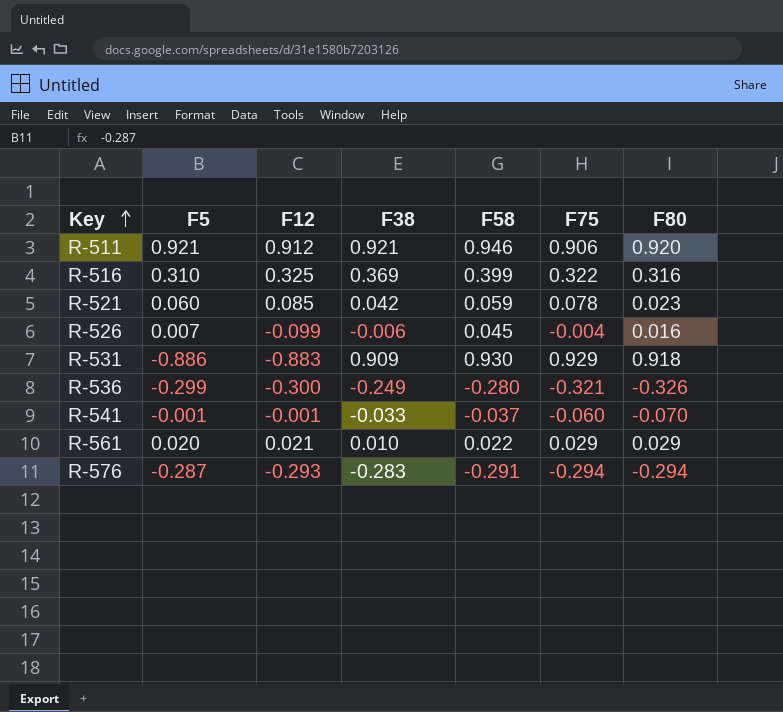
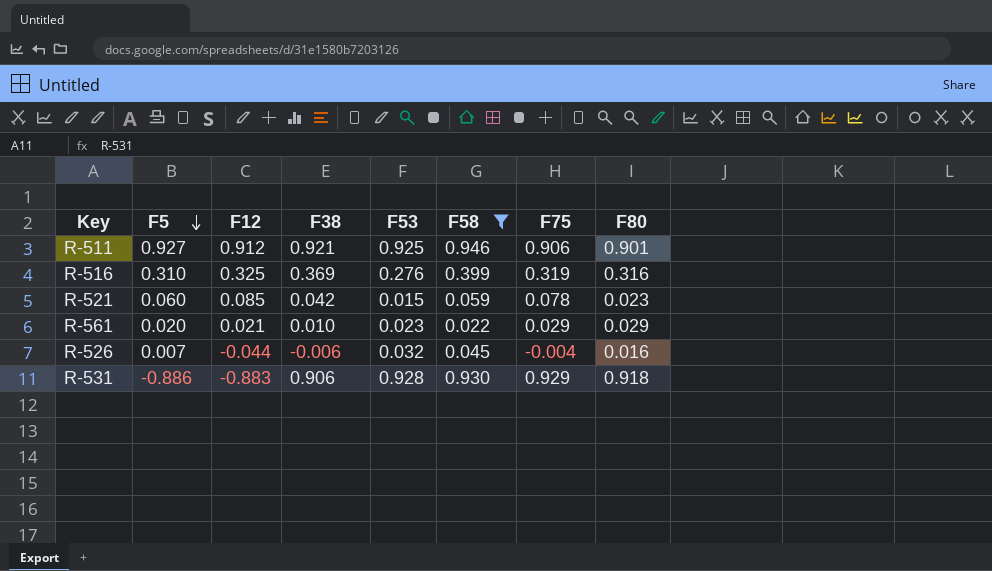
filter: none -> F58 >= 0.022
row order: Key ascending -> F5 descending
column F53 | position: none -> 5
R-511 | F5: 0.921 -> 0.927
R-511 | F80: 0.920 -> 0.901
R-516 | F75: 0.322 -> 0.319
R-526 | F12: -0.099 -> -0.044
R-531 | F38: 0.909 -> 0.906

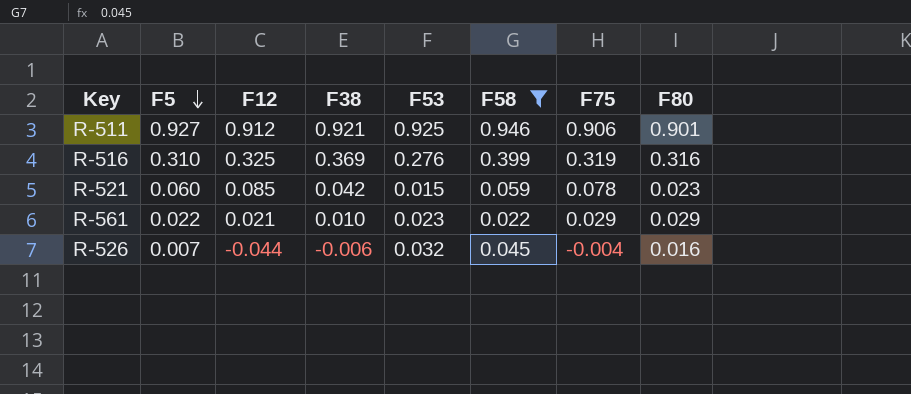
row R-531: -0.886 | -0.883 | 0.906 | 0.928 | 0.930 | 0.929 | 0.918 -> none
R-561 | F5: 0.020 -> 0.022

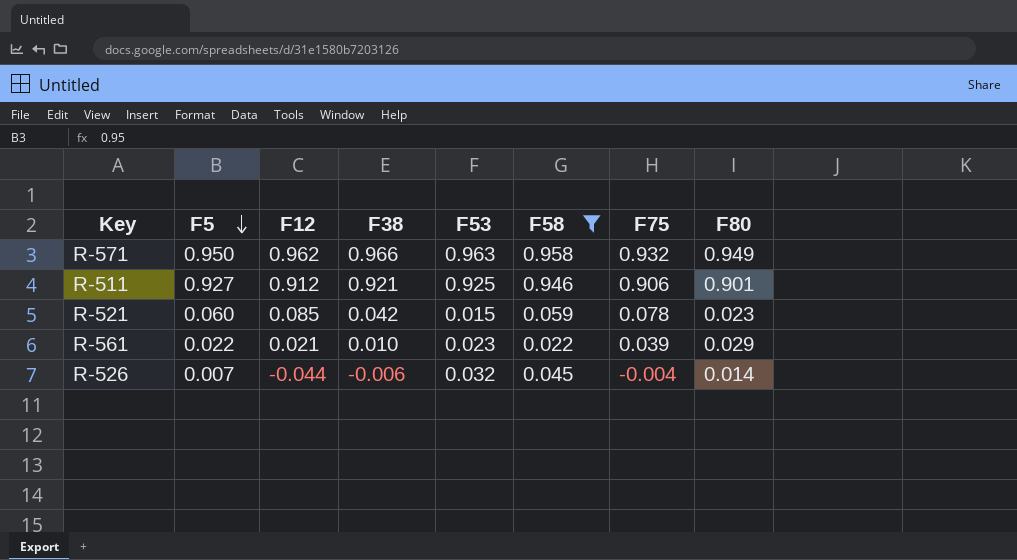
row R-516: 0.310 | 0.325 | 0.369 | 0.276 | 0.399 | 0.319 | 0.316 -> none
row R-571: none -> 0.950 | 0.962 | 0.966 | 0.963 | 0.958 | 0.932 | 0.949
R-561 | F75: 0.029 -> 0.039
R-526 | F80: 0.016 -> 0.014

